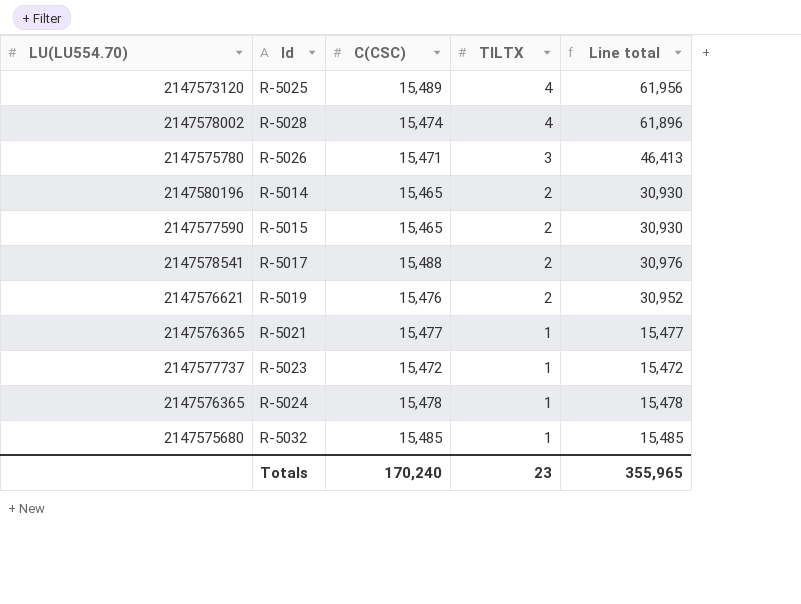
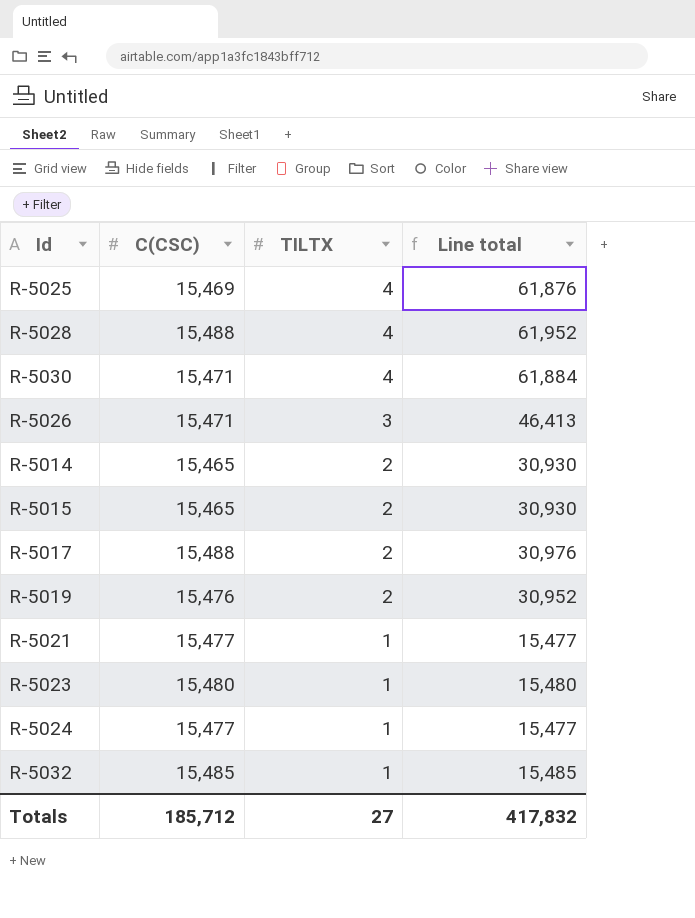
column LU(LU554.70) | position: 1 -> none
R-5025 | C(CSC): 15,489 -> 15,469
R-5025 | Line total: 61,956 -> 61,876
R-5028 | C(CSC): 15,474 -> 15,488
R-5028 | Line total: 61,896 -> 61,952
row R-5030: none -> 15,471 | 4 | 61,884
R-5023 | C(CSC): 15,472 -> 15,480
R-5023 | Line total: 15,472 -> 15,480
R-5024 | C(CSC): 15,478 -> 15,477
R-5024 | Line total: 15,478 -> 15,477
Totals | C(CSC): 170,240 -> 185,712
Totals | TILTX: 23 -> 27
Totals | Line total: 355,965 -> 417,832

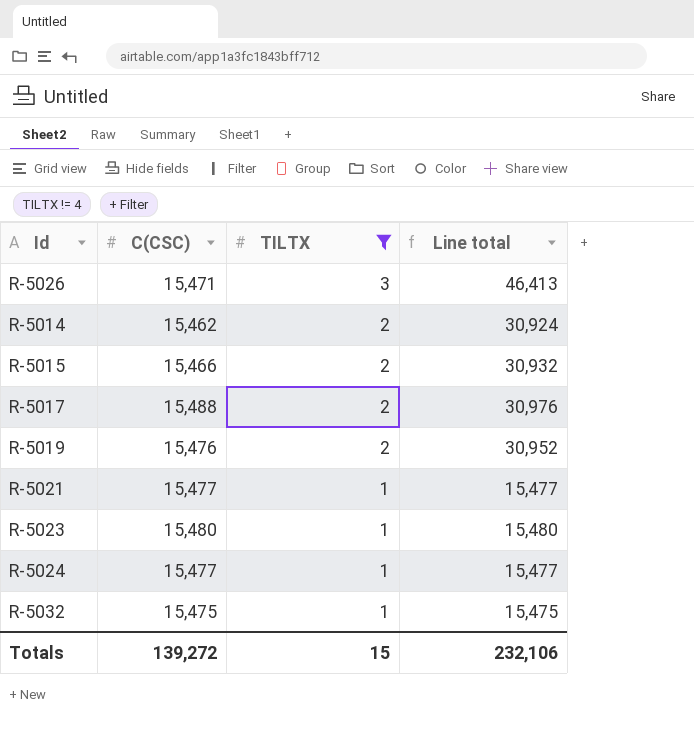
filter: none -> TILTX != 4
R-5014 | C(CSC): 15,465 -> 15,462
R-5014 | Line total: 30,930 -> 30,924
R-5015 | C(CSC): 15,465 -> 15,466
R-5015 | Line total: 30,930 -> 30,932
R-5032 | C(CSC): 15,485 -> 15,475
R-5032 | Line total: 15,485 -> 15,475
Totals | C(CSC): 185,712 -> 139,272
Totals | TILTX: 27 -> 15
Totals | Line total: 417,832 -> 232,106

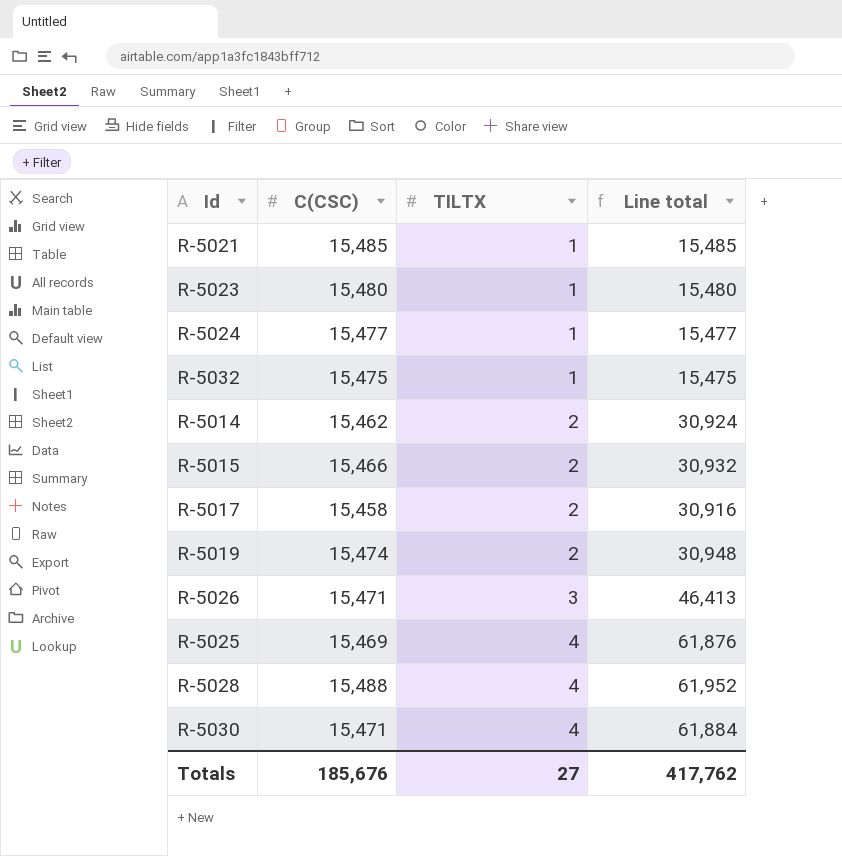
filter: TILTX != 4 -> none
row order: TILTX descending -> TILTX ascending
R-5021 | C(CSC): 15,477 -> 15,485
R-5021 | Line total: 15,477 -> 15,485
R-5017 | C(CSC): 15,488 -> 15,458
R-5017 | Line total: 30,976 -> 30,916
R-5019 | C(CSC): 15,476 -> 15,474
R-5019 | Line total: 30,952 -> 30,948
Totals | C(CSC): 139,272 -> 185,676
Totals | TILTX: 15 -> 27
Totals | Line total: 232,106 -> 417,762

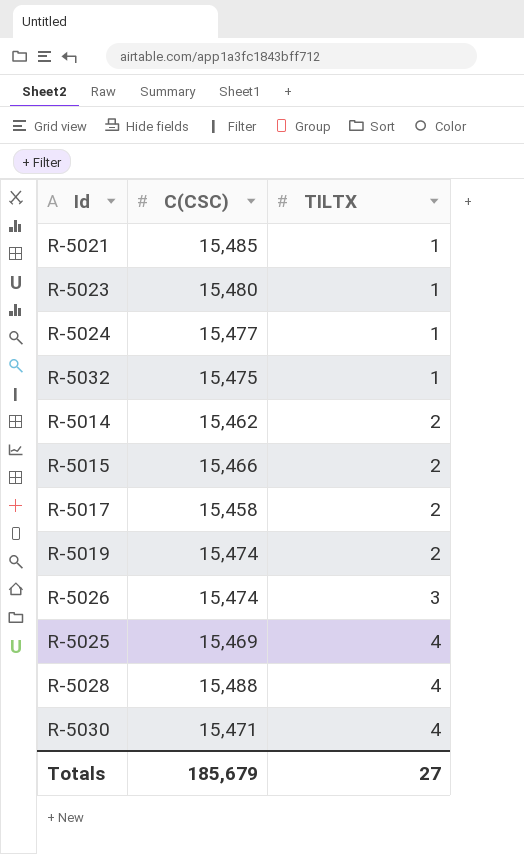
column Line total | formula: [C(CSC)] * [TILTX] -> none
R-5026 | C(CSC): 15,471 -> 15,474
Totals | C(CSC): 185,676 -> 185,679

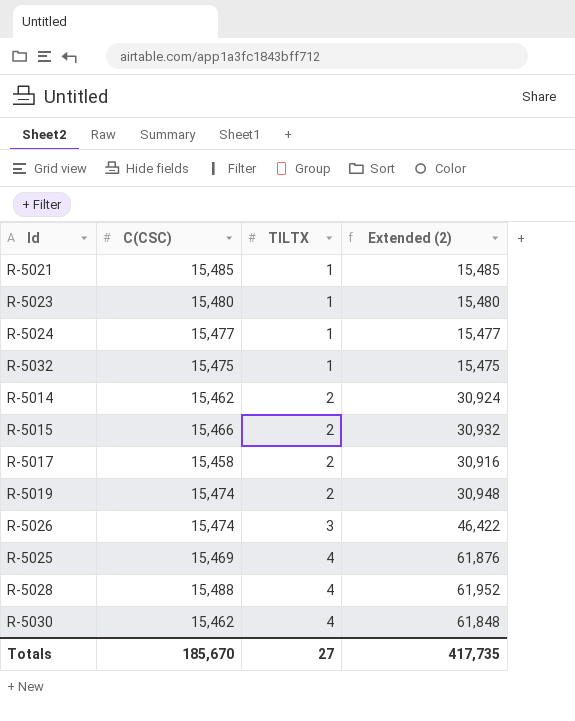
column Extended (2) | formula: none -> [C(CSC)] * [TILTX]
R-5030 | C(CSC): 15,471 -> 15,462
Totals | C(CSC): 185,679 -> 185,670

